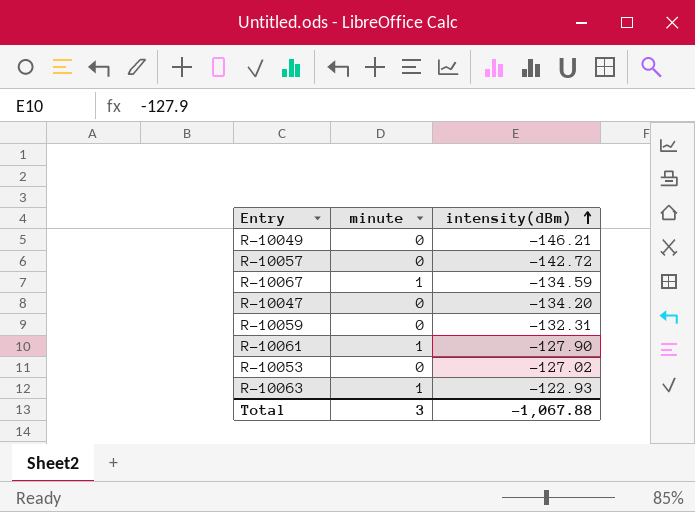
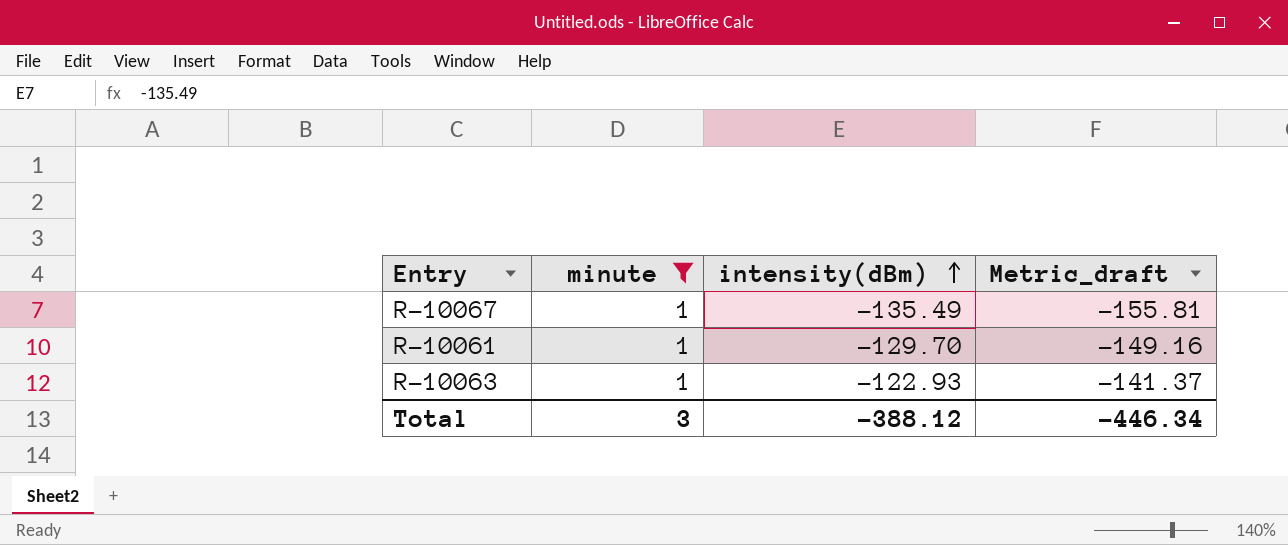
filter: none -> minute = 1
column Metric_draft | formula: none -> [intensity(dBm)] * 1.15
R-10067 | intensity(dBm): -134.59 -> -135.49
R-10061 | intensity(dBm): -127.90 -> -129.70
Total | intensity(dBm): -1,067.88 -> -388.12

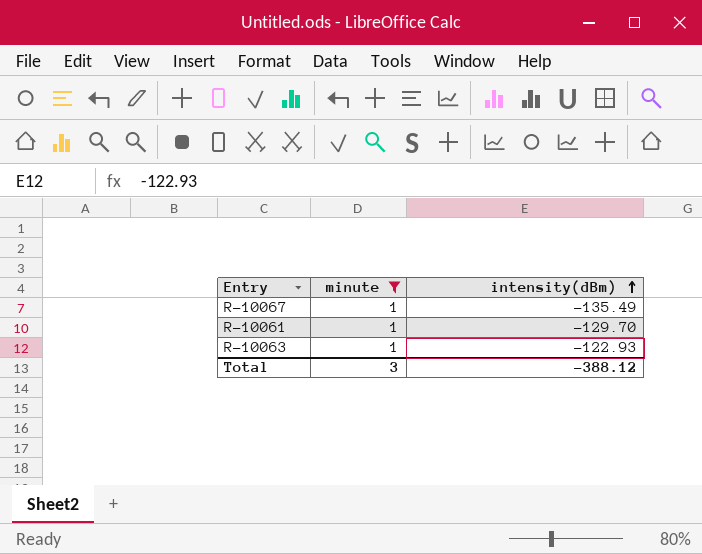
column Metric_draft | formula: [intensity(dBm)] * 1.15 -> none

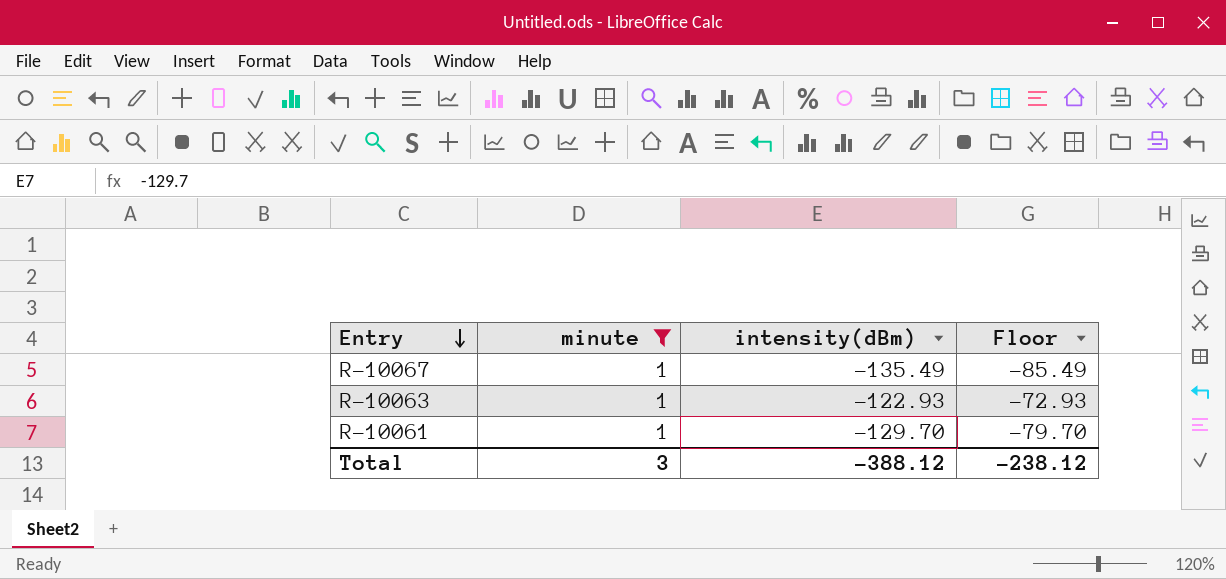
row order: intensity(dBm) ascending -> Entry descending
column Floor | formula: none -> [intensity(dBm)] + 50

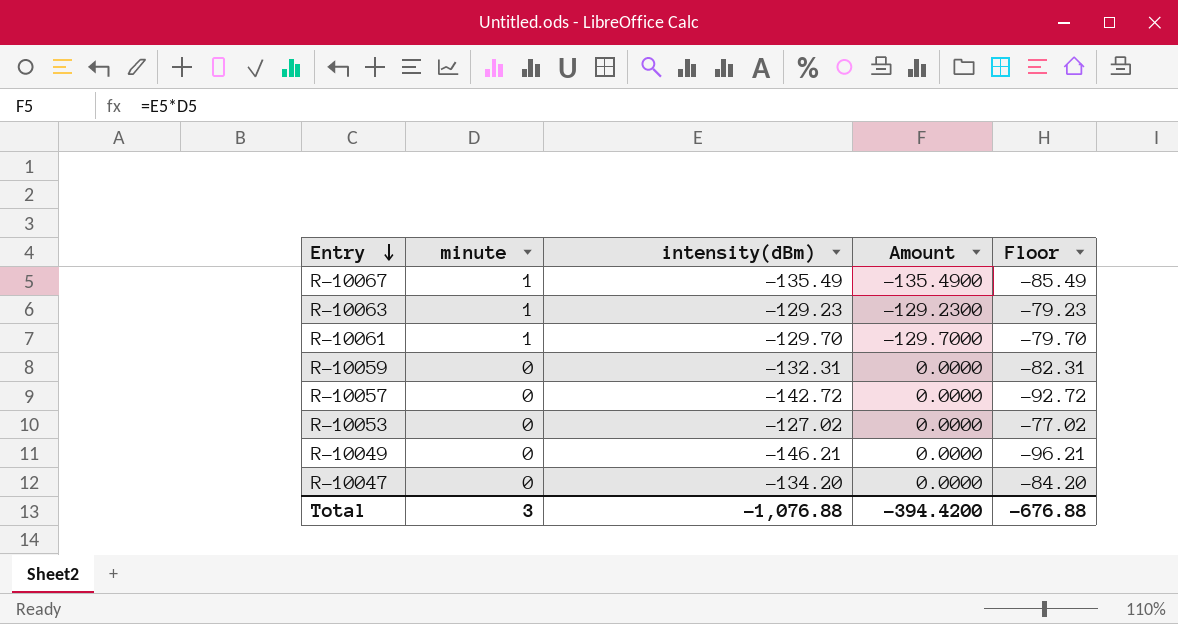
filter: minute = 1 -> none
column Amount | formula: none -> [minute] * [intensity(dBm)]
R-10063 | intensity(dBm): -122.93 -> -129.23
R-10063 | Floor: -72.93 -> -79.23
Total | intensity(dBm): -388.12 -> -1,076.88
Total | Floor: -238.12 -> -676.88

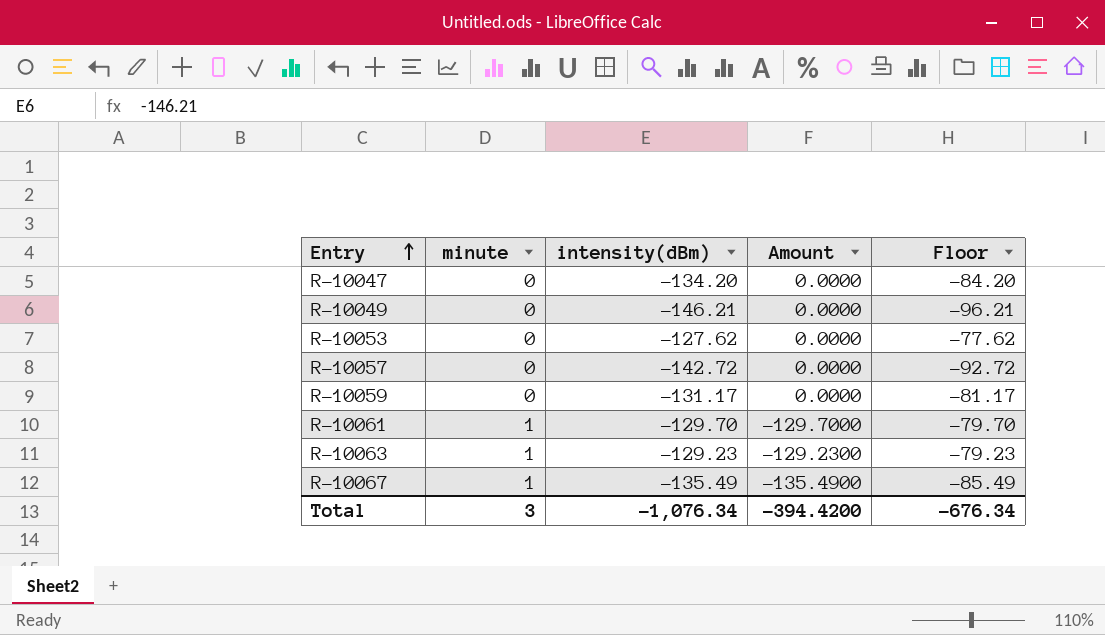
row order: Entry descending -> Entry ascending
R-10053 | intensity(dBm): -127.02 -> -127.62
R-10053 | Floor: -77.02 -> -77.62
R-10059 | intensity(dBm): -132.31 -> -131.17
R-10059 | Floor: -82.31 -> -81.17
Total | intensity(dBm): -1,076.88 -> -1,076.34
Total | Floor: -676.88 -> -676.34

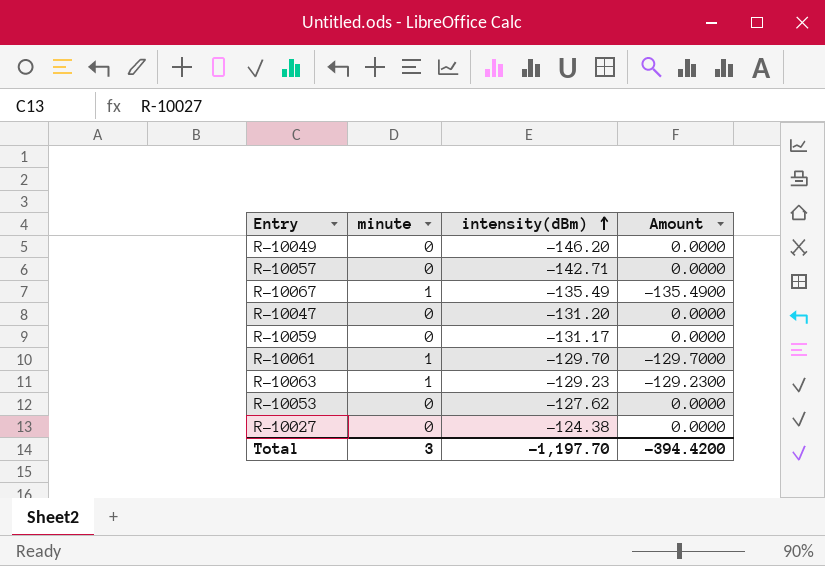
row order: Entry ascending -> intensity(dBm) ascending
column Floor | formula: [intensity(dBm)] + 50 -> none
R-10049 | intensity(dBm): -146.21 -> -146.20
R-10057 | intensity(dBm): -142.72 -> -142.71
R-10047 | intensity(dBm): -134.20 -> -131.20
row R-10027: none -> 0 | -124.38 | 0.0000
Total | intensity(dBm): -1,076.34 -> -1,197.70

